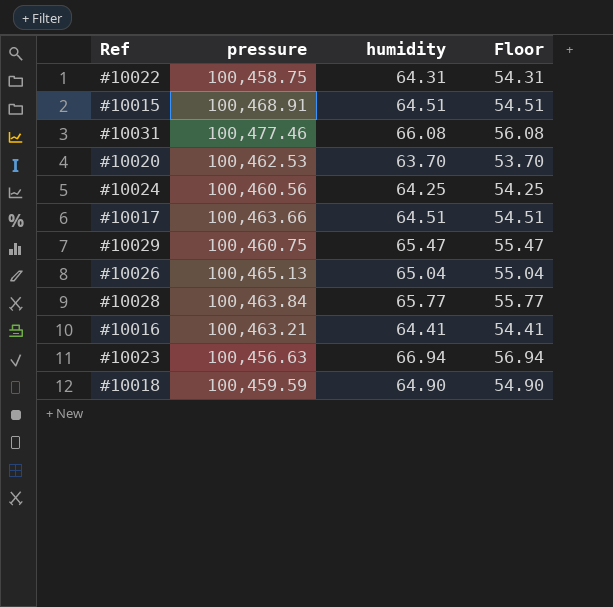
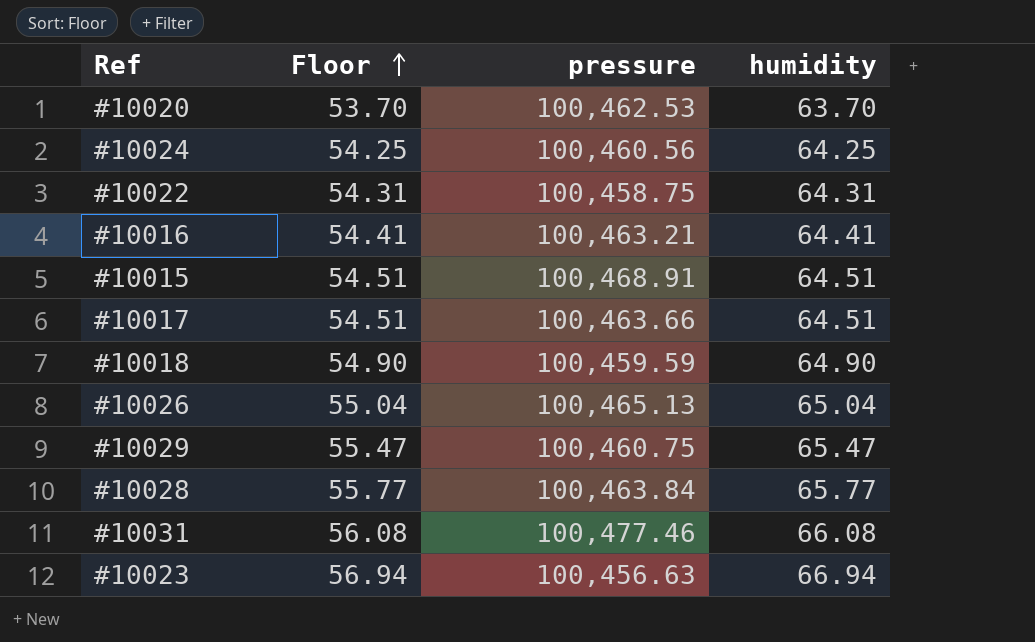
row order: none -> Floor ascending
column Floor | position: 4 -> 2

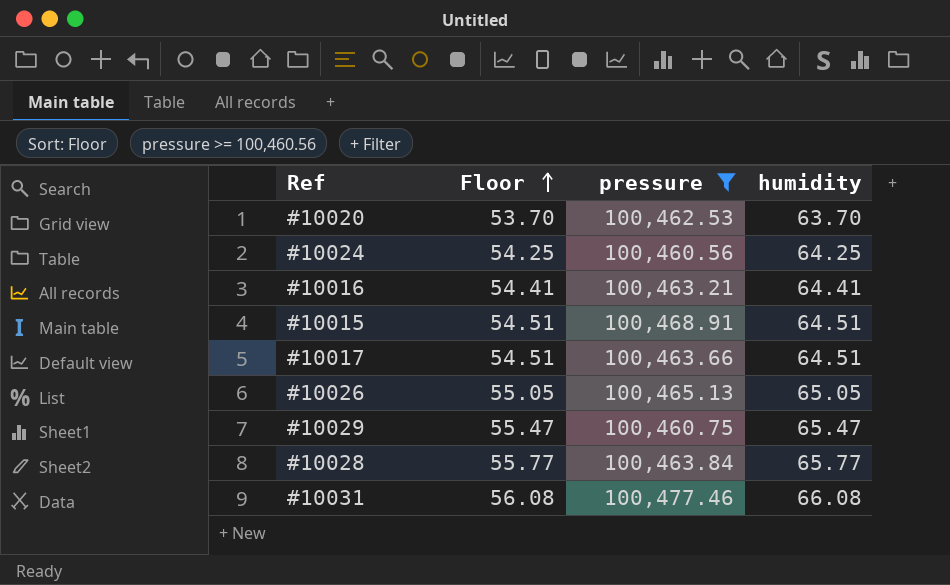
filter: none -> pressure >= 100,460.56
#10026 | Floor: 55.04 -> 55.05
#10026 | humidity: 65.04 -> 65.05

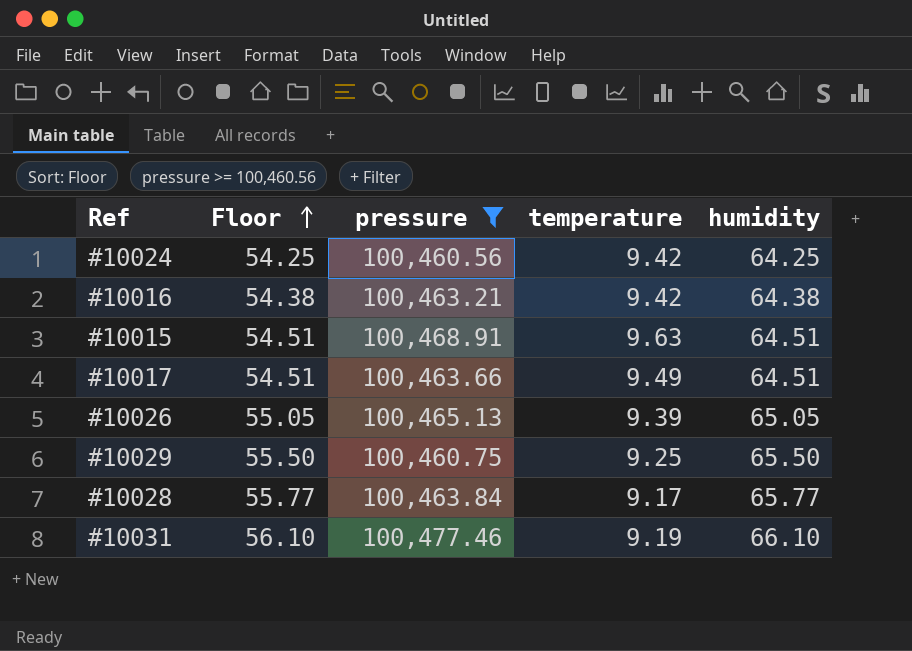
column temperature | position: none -> 4
row #10020: 53.70 | 100,462.53 | 63.70 -> none
#10016 | Floor: 54.41 -> 54.38
#10016 | humidity: 64.41 -> 64.38
#10029 | Floor: 55.47 -> 55.50
#10029 | humidity: 65.47 -> 65.50
#10031 | Floor: 56.08 -> 56.10
#10031 | humidity: 66.08 -> 66.10

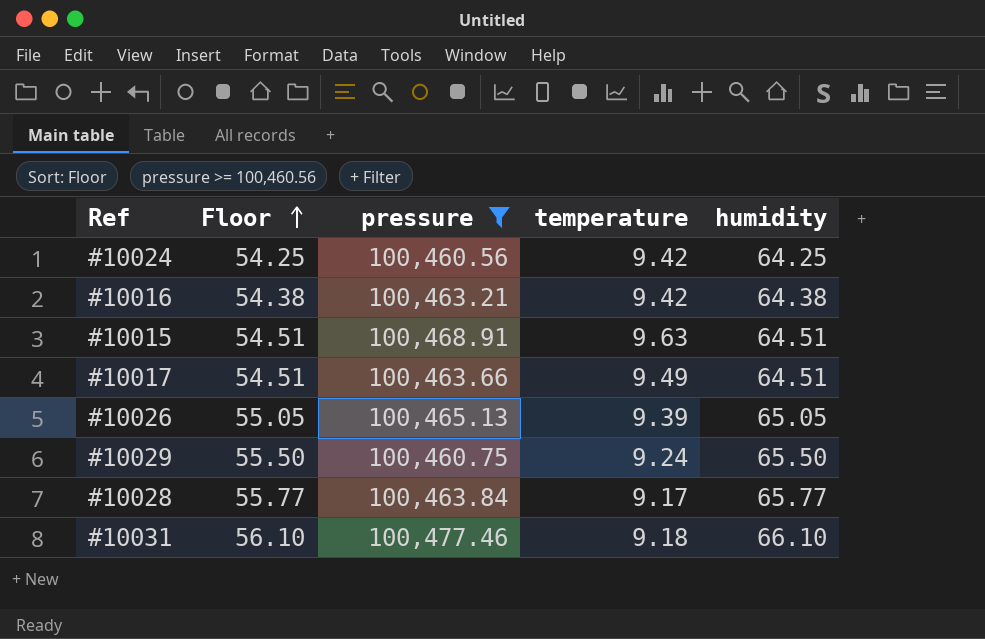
#10029 | temperature: 9.25 -> 9.24
#10031 | temperature: 9.19 -> 9.18

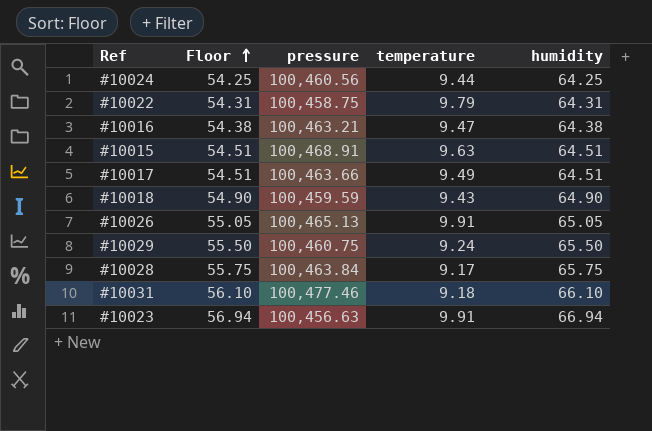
filter: pressure >= 100,460.56 -> none
#10024 | temperature: 9.42 -> 9.44
#10016 | temperature: 9.42 -> 9.47
#10026 | temperature: 9.39 -> 9.91
#10028 | Floor: 55.77 -> 55.75
#10028 | humidity: 65.77 -> 65.75

